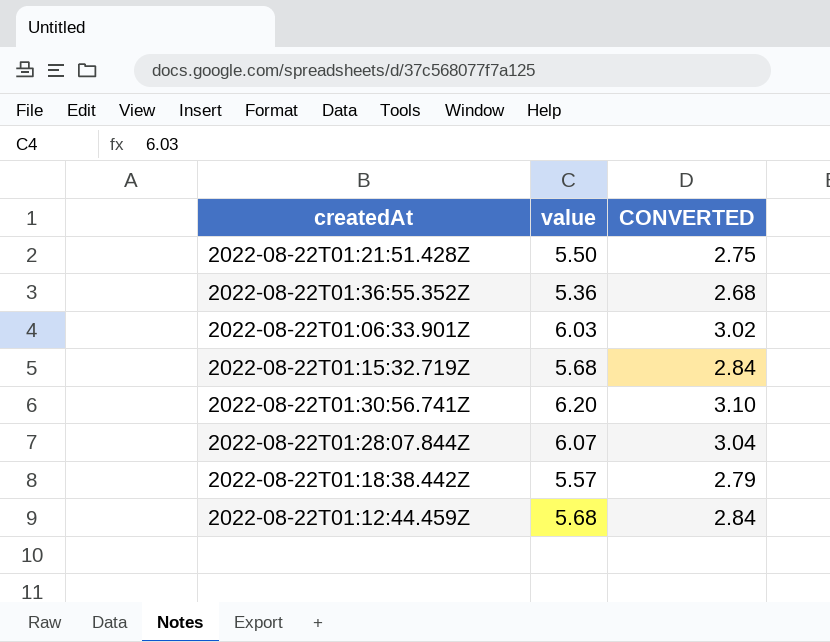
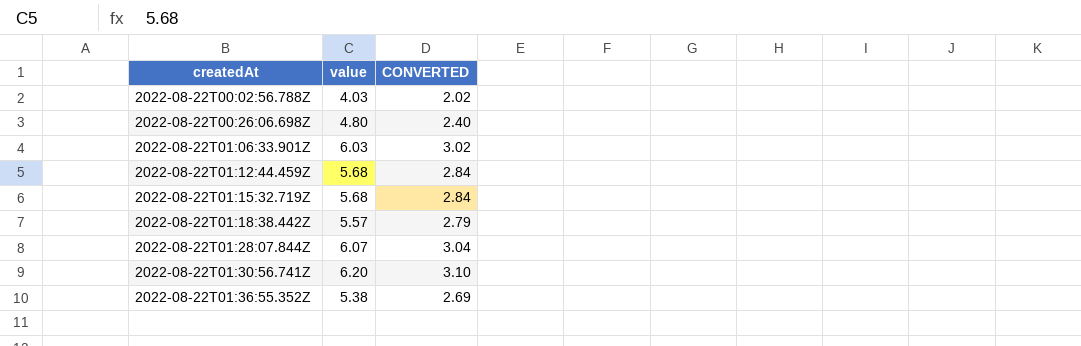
row order: none -> createdAt ascending
row 2022-08-22T01:21:51.428Z: 5.50 | 2.75 -> none
row 2022-08-22T00:02:56.788Z: none -> 4.03 | 2.02
row 2022-08-22T00:26:06.698Z: none -> 4.80 | 2.40
2022-08-22T01:36:55.352Z | value: 5.36 -> 5.38
2022-08-22T01:36:55.352Z | CONVERTED: 2.68 -> 2.69

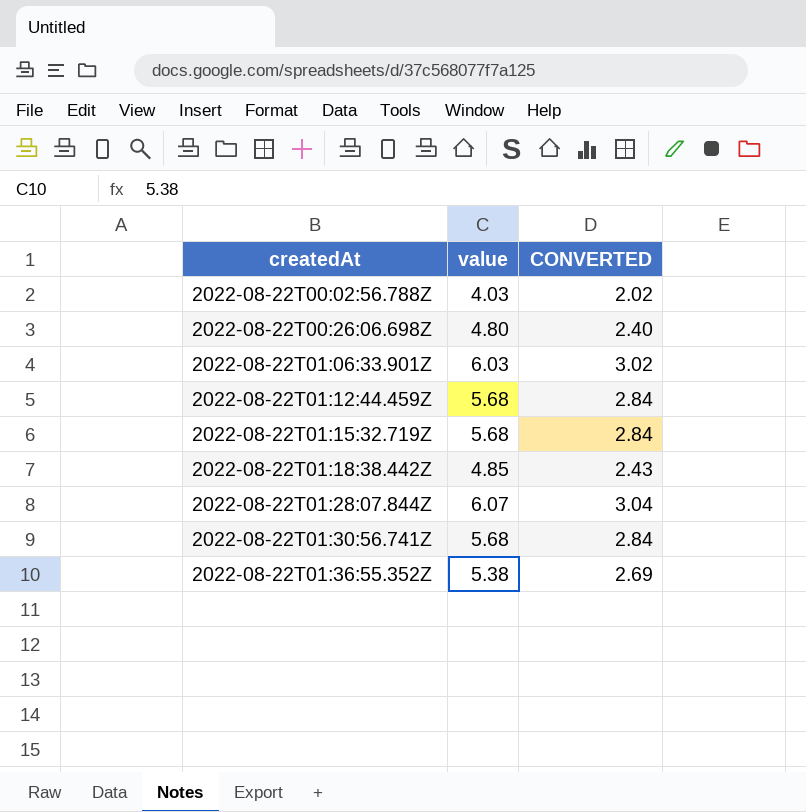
2022-08-22T01:18:38.442Z | value: 5.57 -> 4.85
2022-08-22T01:18:38.442Z | CONVERTED: 2.79 -> 2.43
2022-08-22T01:30:56.741Z | value: 6.20 -> 5.68
2022-08-22T01:30:56.741Z | CONVERTED: 3.10 -> 2.84

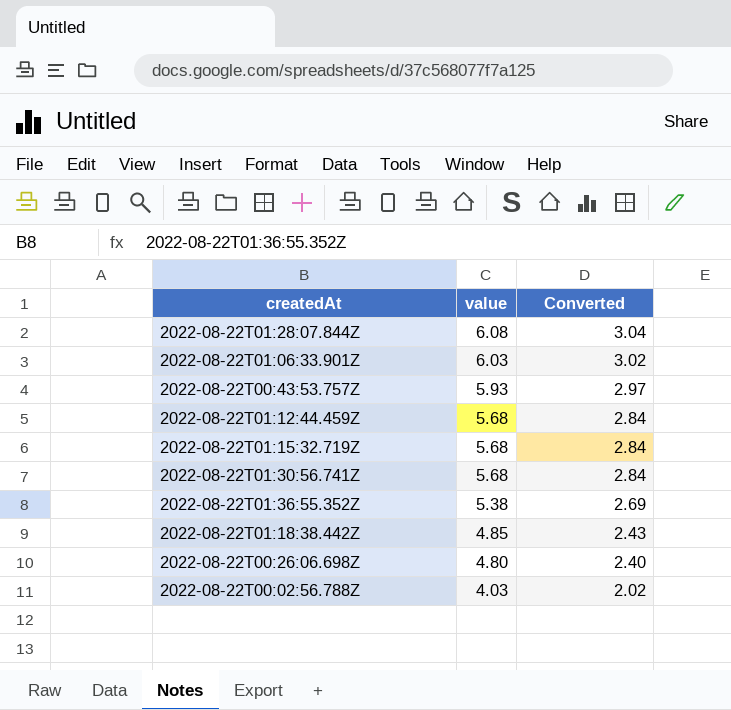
row order: createdAt ascending -> value descending
column name: CONVERTED -> Converted
2022-08-22T01:28:07.844Z | value: 6.07 -> 6.08
row 2022-08-22T00:43:53.757Z: none -> 5.93 | 2.97

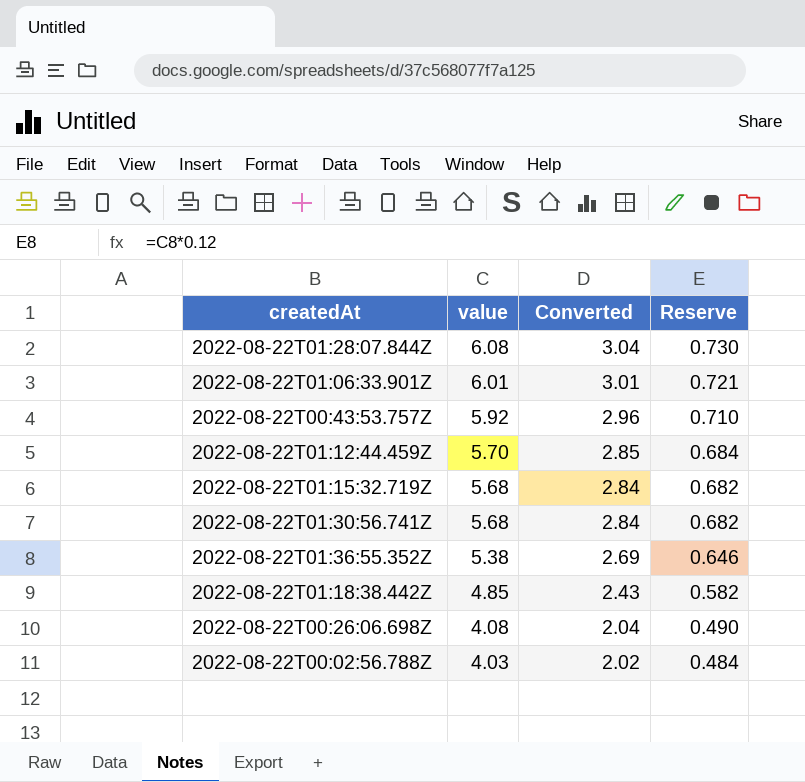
column Reserve | formula: none -> [value] * 0.12
2022-08-22T01:06:33.901Z | value: 6.03 -> 6.01
2022-08-22T01:06:33.901Z | Converted: 3.02 -> 3.01
2022-08-22T00:43:53.757Z | value: 5.93 -> 5.92
2022-08-22T00:43:53.757Z | Converted: 2.97 -> 2.96
2022-08-22T01:12:44.459Z | value: 5.68 -> 5.70
2022-08-22T01:12:44.459Z | Converted: 2.84 -> 2.85
2022-08-22T00:26:06.698Z | value: 4.80 -> 4.08
2022-08-22T00:26:06.698Z | Converted: 2.40 -> 2.04

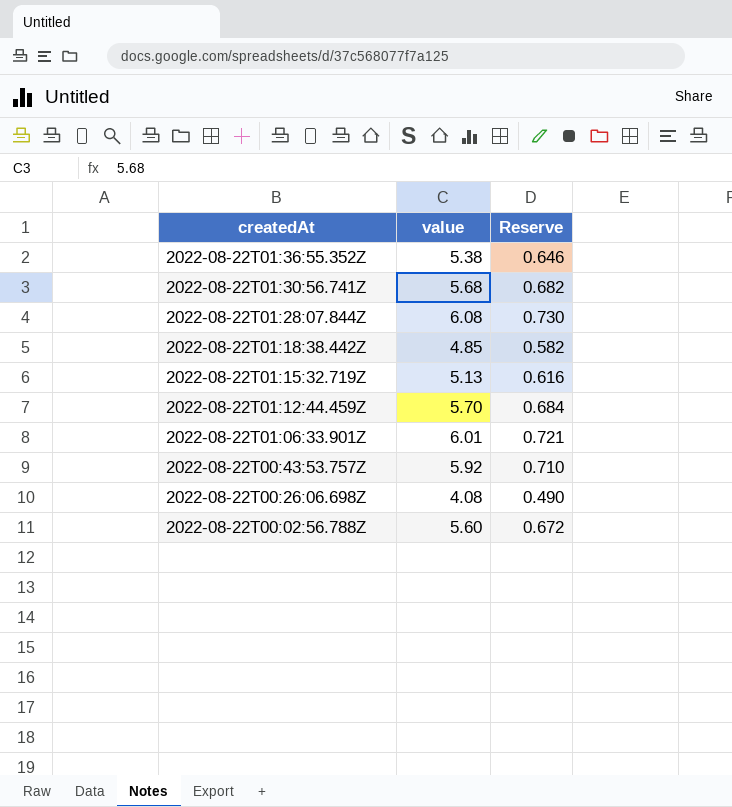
row order: value descending -> createdAt descending
column Converted | formula: [value] * 0.5 -> none
2022-08-22T01:15:32.719Z | value: 5.68 -> 5.13
2022-08-22T01:15:32.719Z | Reserve: 0.682 -> 0.616
2022-08-22T00:02:56.788Z | value: 4.03 -> 5.60
2022-08-22T00:02:56.788Z | Reserve: 0.484 -> 0.672

